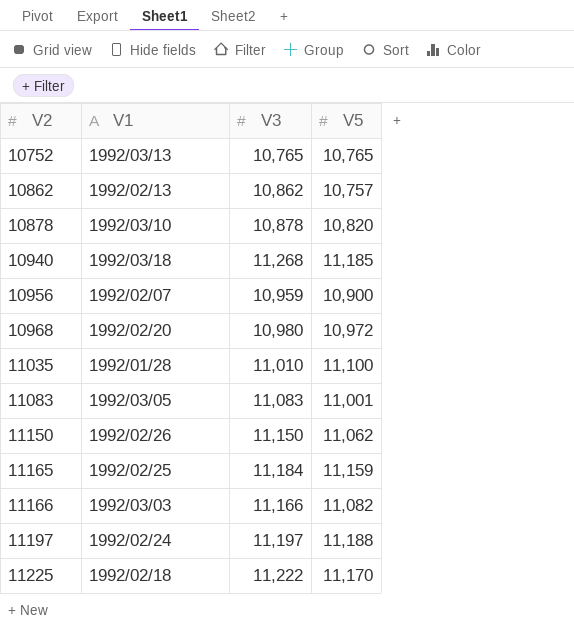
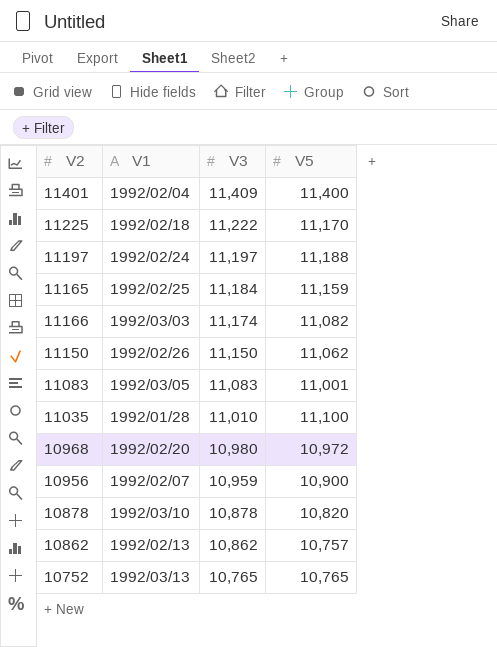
row order: V2 ascending -> V3 descending
row 10940: 1992/03/18 | 11,268 | 11,185 -> none
row 11401: none -> 1992/02/04 | 11,409 | 11,400
11166 | V3: 11,166 -> 11,174

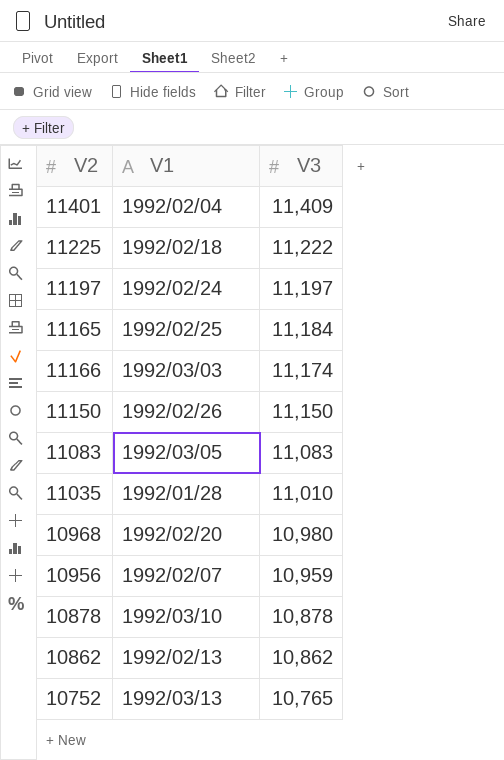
column V5 | position: 4 -> none

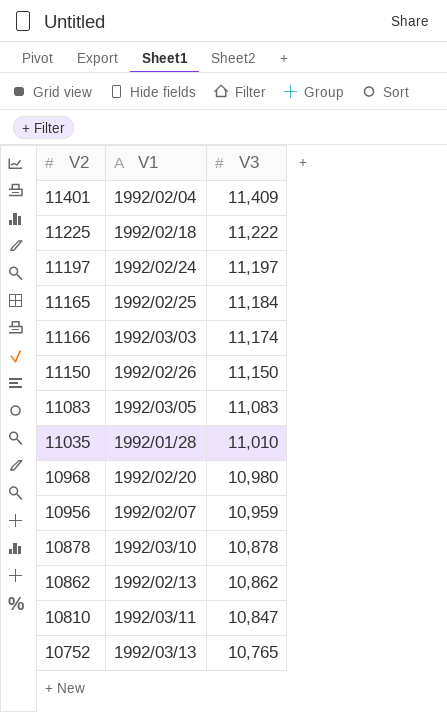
row 10810: none -> 1992/03/11 | 10,847

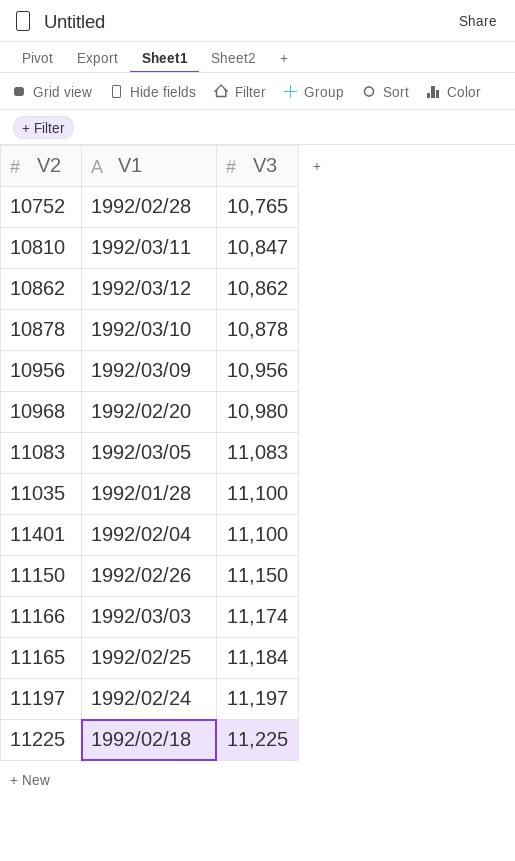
row order: V3 descending -> V3 ascending
10752 | V1: 1992/03/13 -> 1992/02/28
10862 | V1: 1992/02/13 -> 1992/03/12
10956 | V1: 1992/02/07 -> 1992/03/09
10956 | V3: 10,959 -> 10,956
11035 | V3: 11,010 -> 11,100
11401 | V3: 11,409 -> 11,100
11225 | V3: 11,222 -> 11,225

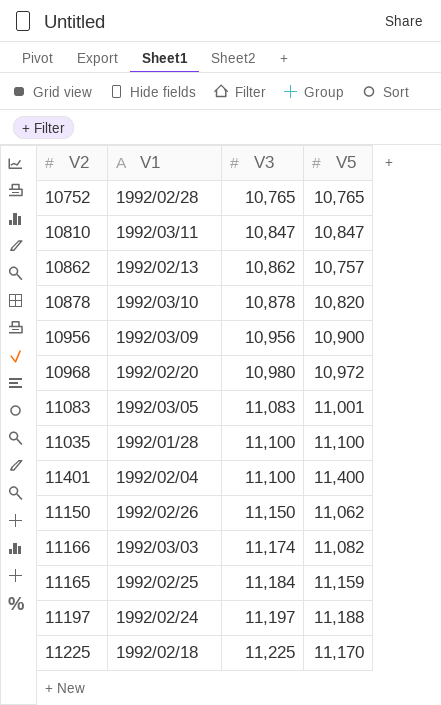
column V5 | position: none -> 4
10862 | V1: 1992/03/12 -> 1992/02/13

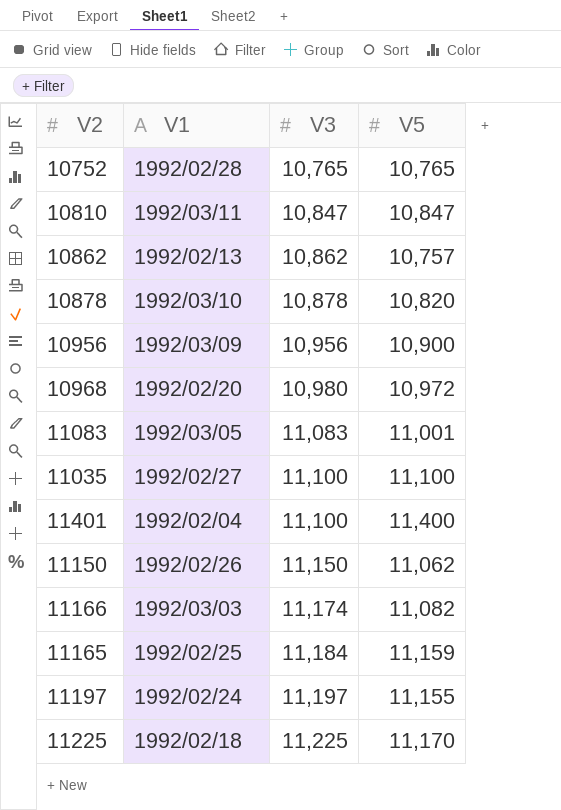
11035 | V1: 1992/01/28 -> 1992/02/27
11197 | V5: 11,188 -> 11,155

